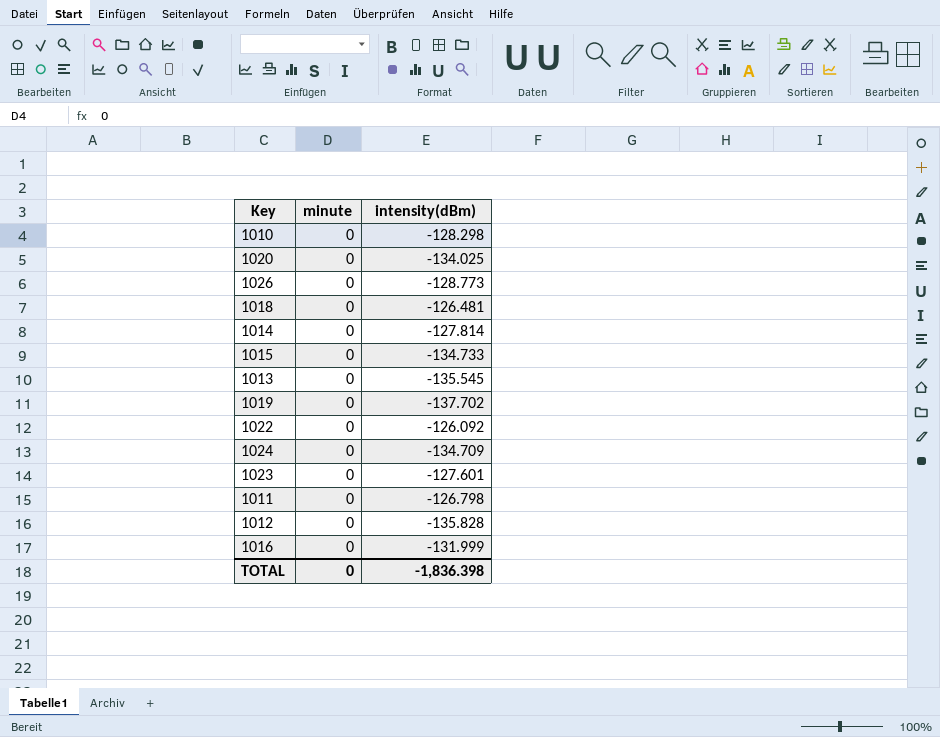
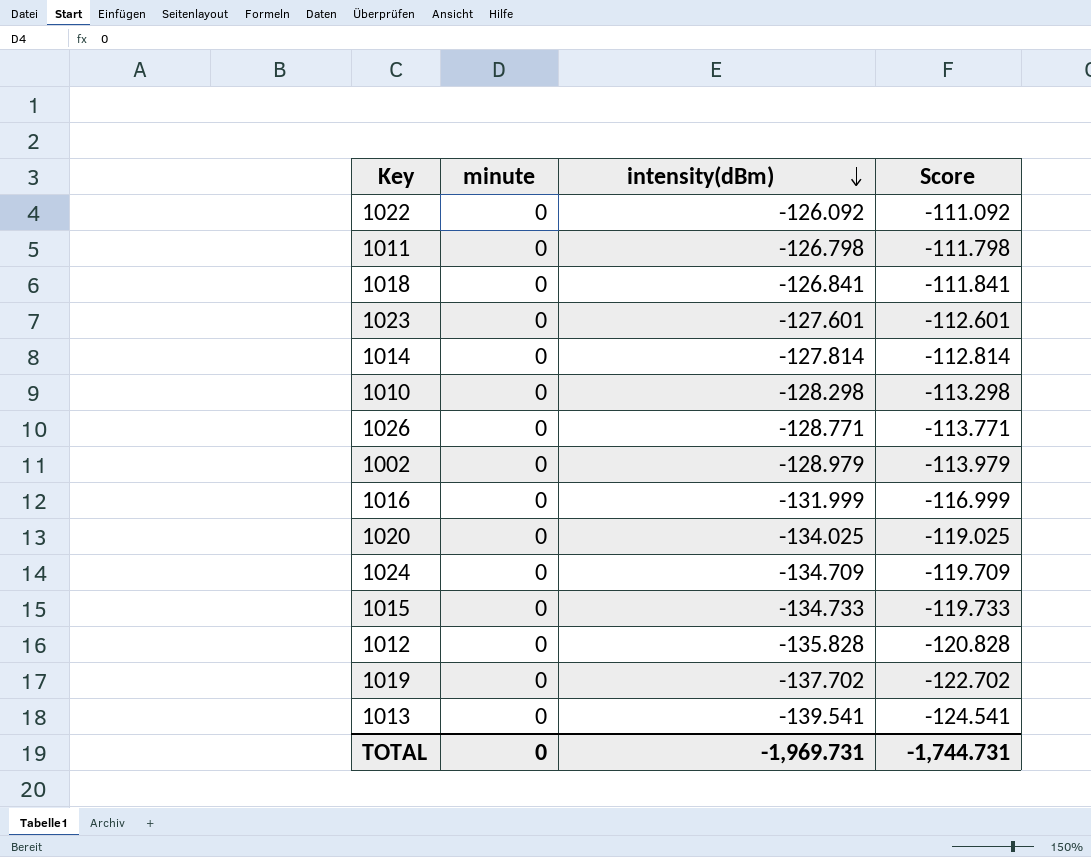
row order: none -> intensity(dBm) descending
column Score | formula: none -> [intensity(dBm)] + 15
1018 | intensity(dBm): -126.481 -> -126.841
1026 | intensity(dBm): -128.773 -> -128.771
row 1002: none -> 0 | -128.979 | -113.979
1013 | intensity(dBm): -135.545 -> -139.541
TOTAL | intensity(dBm): -1,836.398 -> -1,969.731

